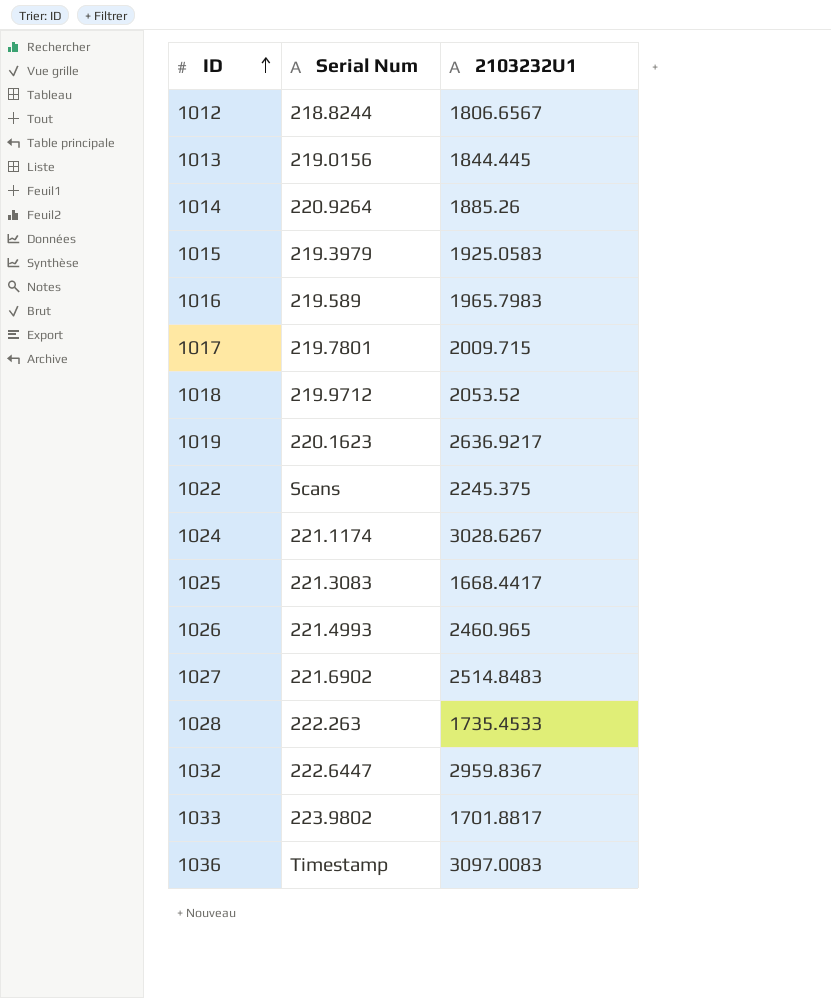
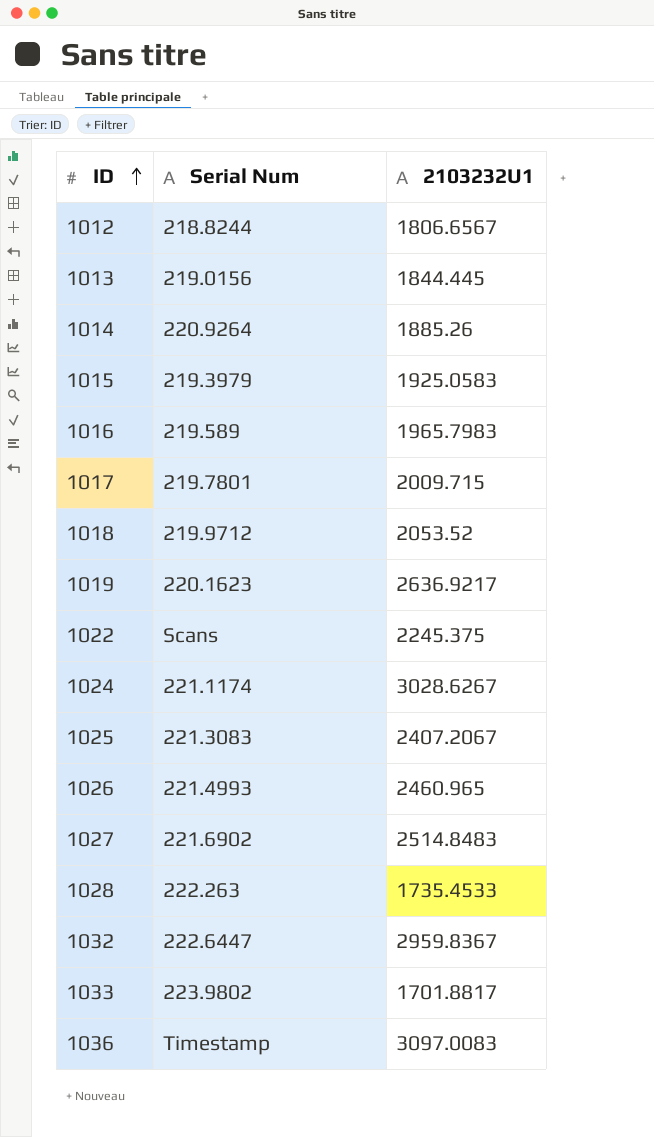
1025 | 2103232U1: 1668.4417 -> 2407.2067

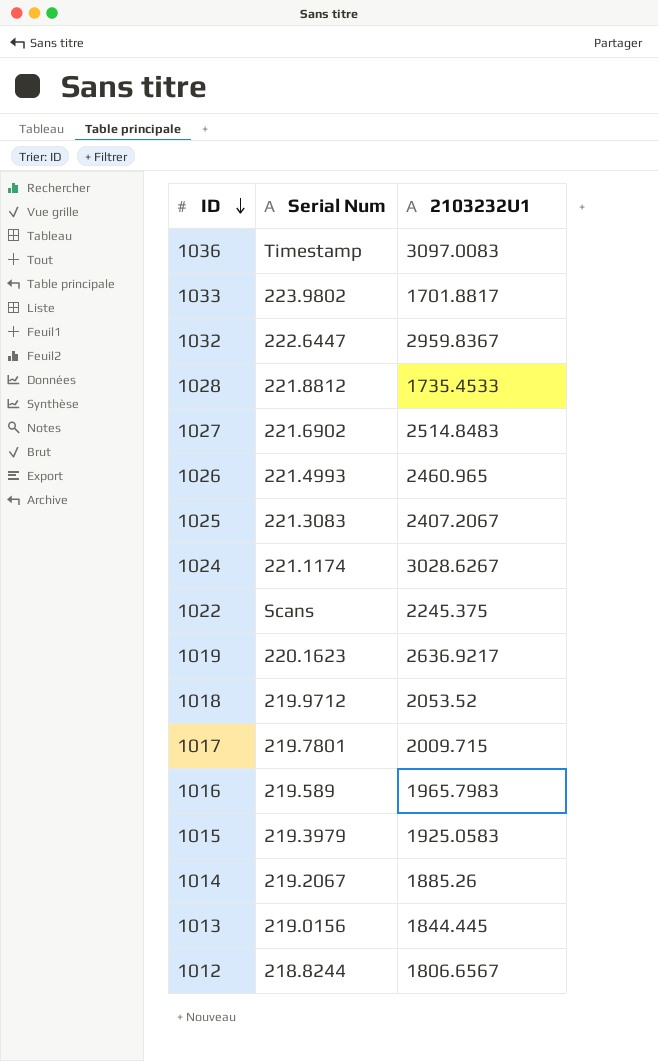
row order: ID ascending -> ID descending
1028 | Serial Num: 222.263 -> 221.8812
1014 | Serial Num: 220.9264 -> 219.2067

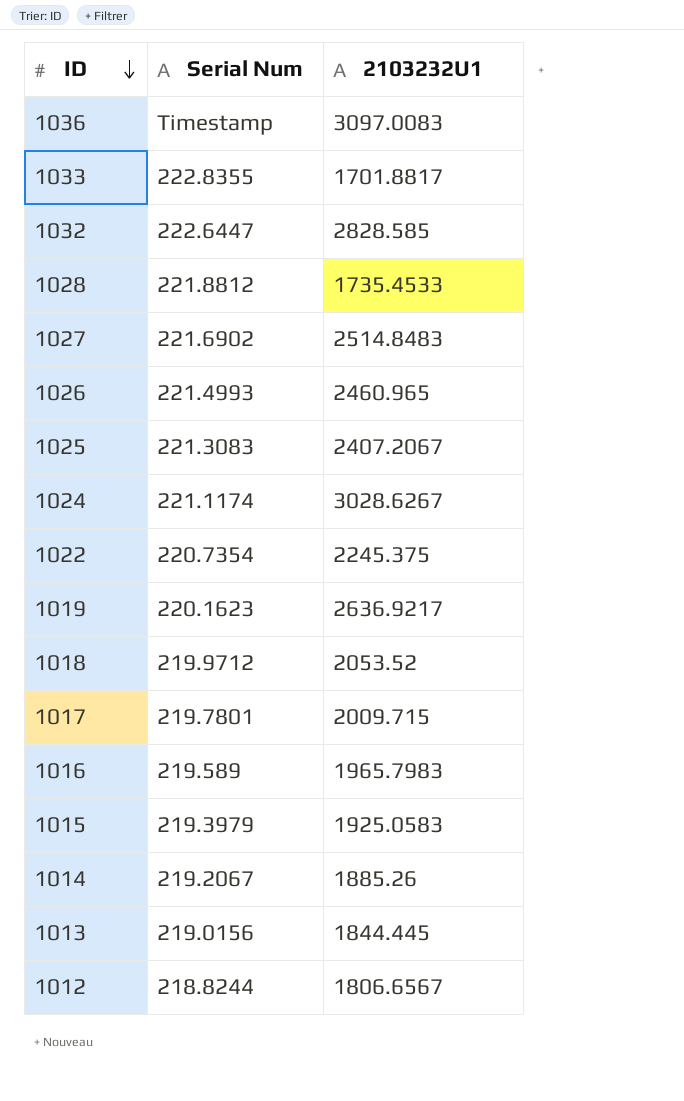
1033 | Serial Num: 223.9802 -> 222.8355
1032 | 2103232U1: 2959.8367 -> 2828.585
1022 | Serial Num: Scans -> 220.7354

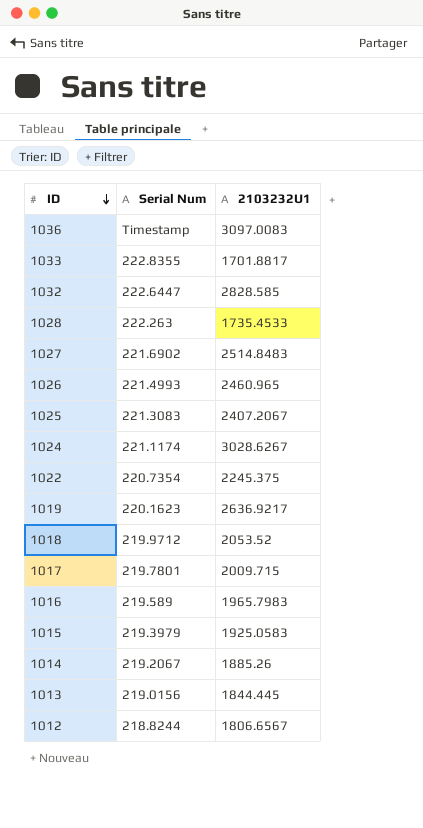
1028 | Serial Num: 221.8812 -> 222.263

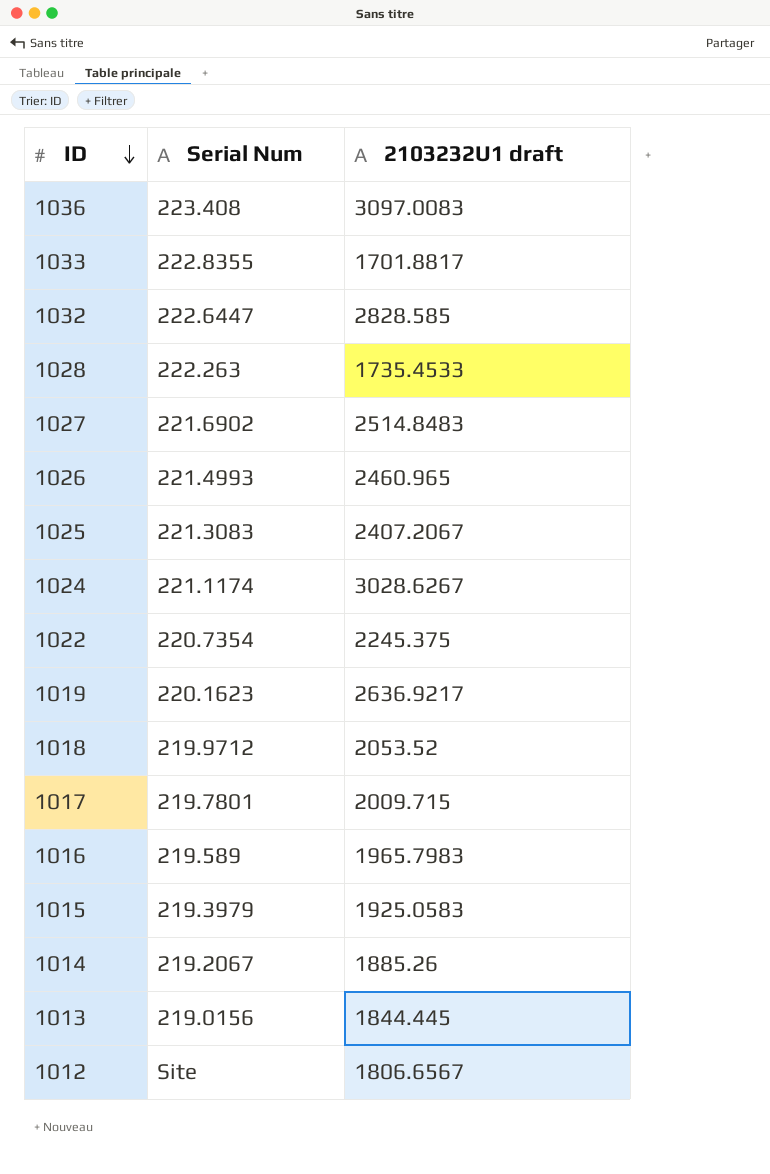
column name: 2103232U1 -> 2103232U1 draft
1036 | Serial Num: Timestamp -> 223.408
1012 | Serial Num: 218.8244 -> Site

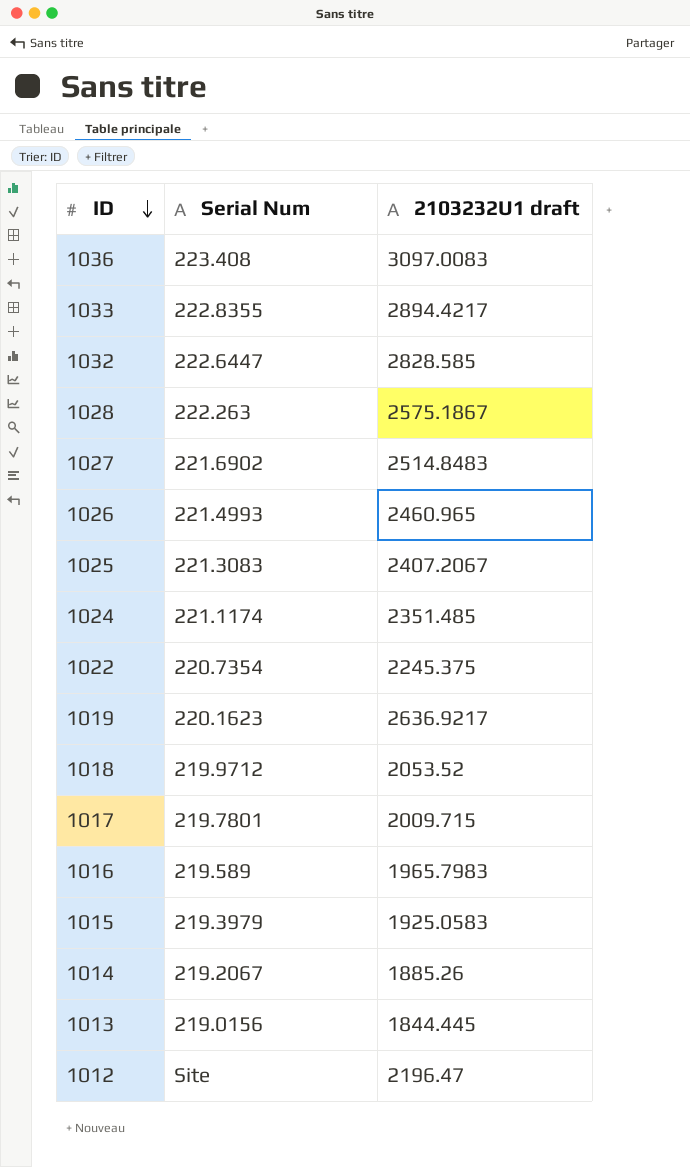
1033 | 2103232U1 draft: 1701.8817 -> 2894.4217
1028 | 2103232U1 draft: 1735.4533 -> 2575.1867
1024 | 2103232U1 draft: 3028.6267 -> 2351.485
1012 | 2103232U1 draft: 1806.6567 -> 2196.47

